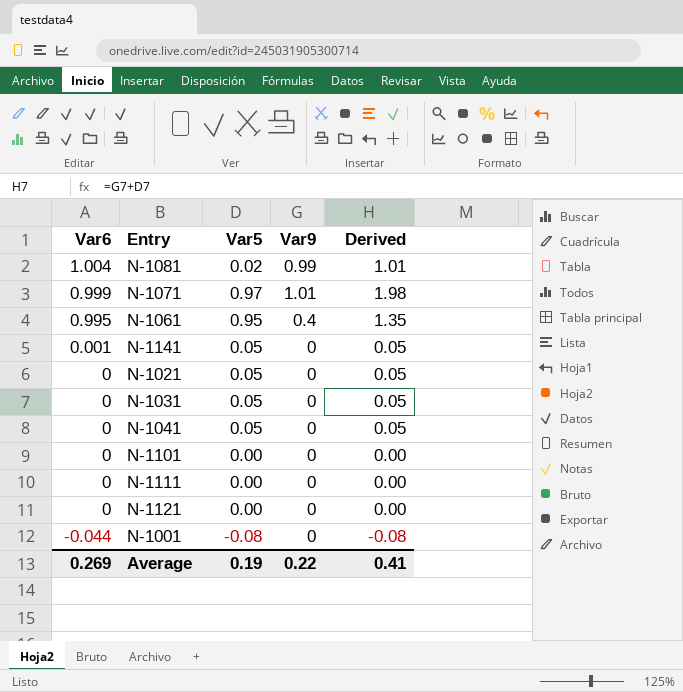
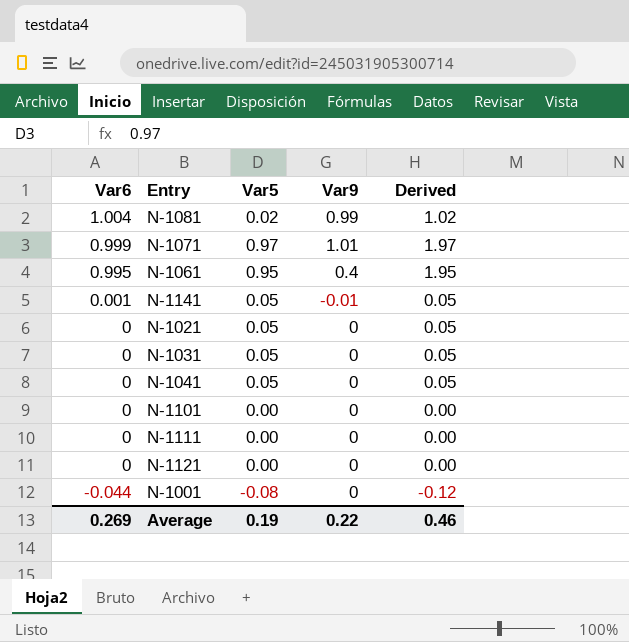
column Derived | formula: [Var5] + [Var9] -> [Var6] + [Var5]
N-1141 | Var9: 0 -> -0.01
Average | Derived: 0.41 -> 0.46

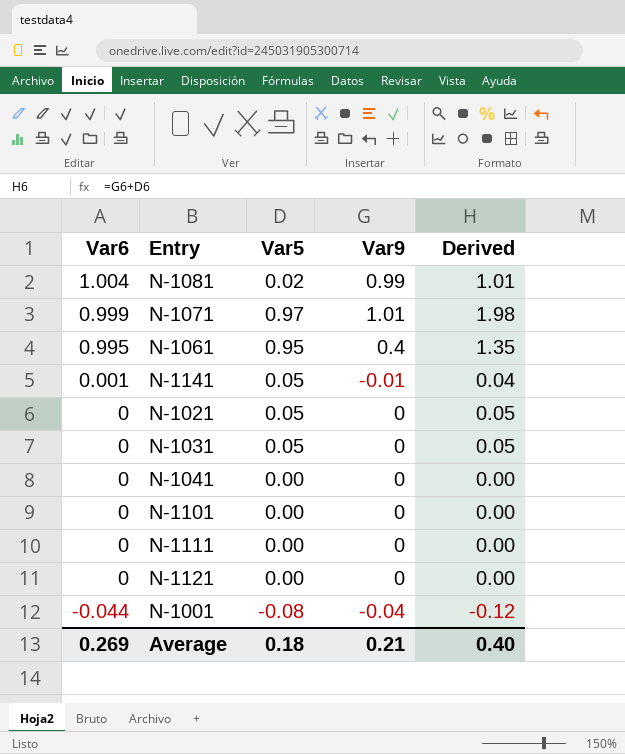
column Derived | formula: [Var6] + [Var5] -> [Var5] + [Var9]
N-1041 | Var5: 0.05 -> 0.00
N-1001 | Var9: 0 -> -0.04
Average | Var5: 0.19 -> 0.18
Average | Var9: 0.22 -> 0.21
Average | Derived: 0.46 -> 0.40

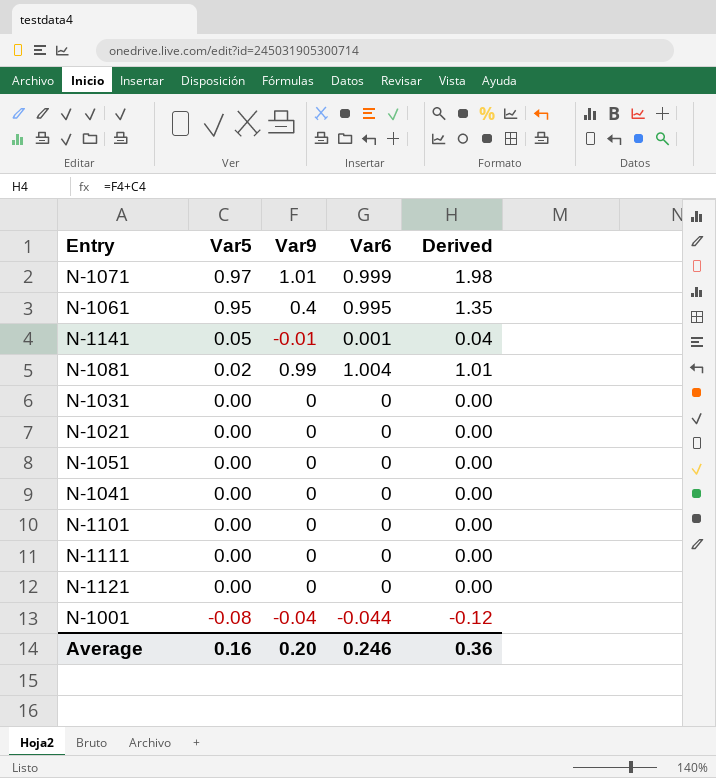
row order: Var6 descending -> Var5 descending
column Var6 | position: 1 -> 4
N-1031 | Var5: 0.05 -> 0.00
N-1031 | Derived: 0.05 -> 0.00
N-1021 | Var5: 0.05 -> 0.00
N-1021 | Derived: 0.05 -> 0.00
row N-1051: none -> 0.00 | 0 | 0 | 0.00
Average | Var5: 0.18 -> 0.16
Average | Var9: 0.21 -> 0.20
Average | Var6: 0.269 -> 0.246
Average | Derived: 0.40 -> 0.36

